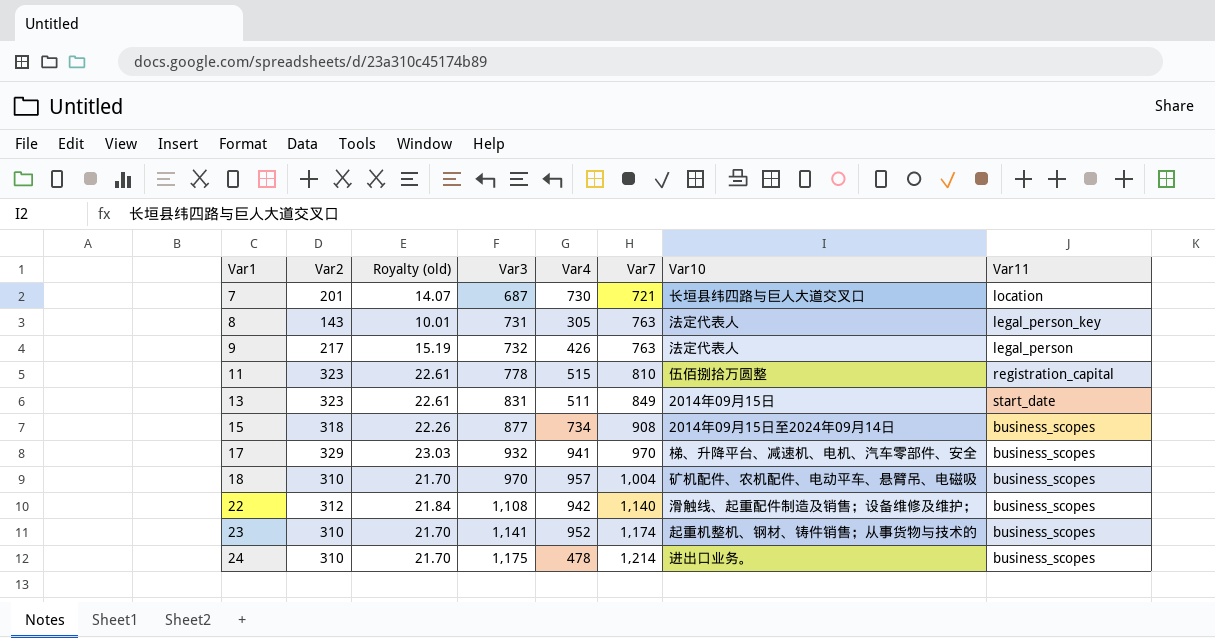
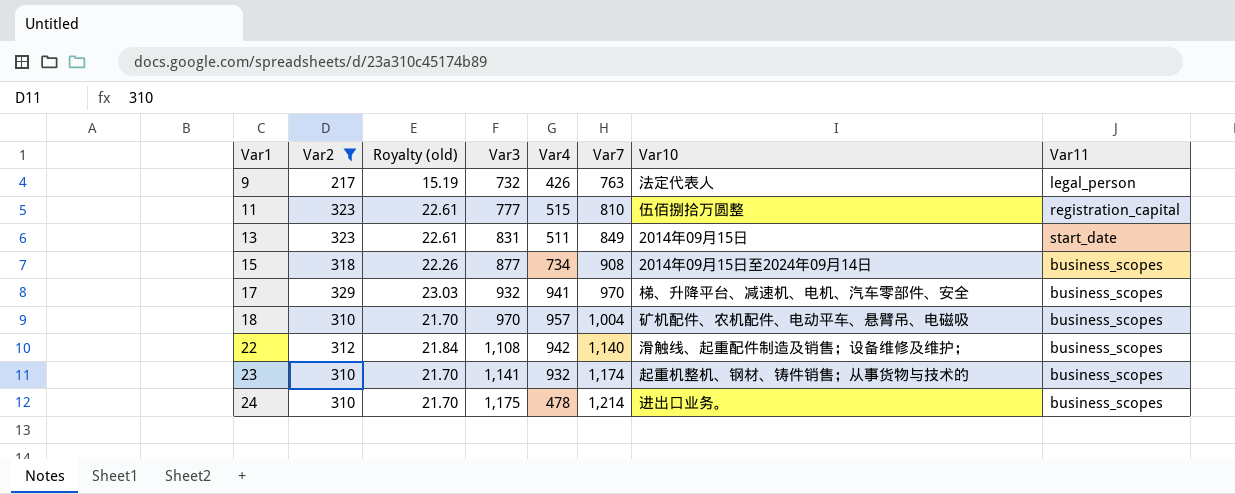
filter: none -> Var2 >= 217
11 | Var3: 778 -> 777
23 | Var4: 952 -> 932

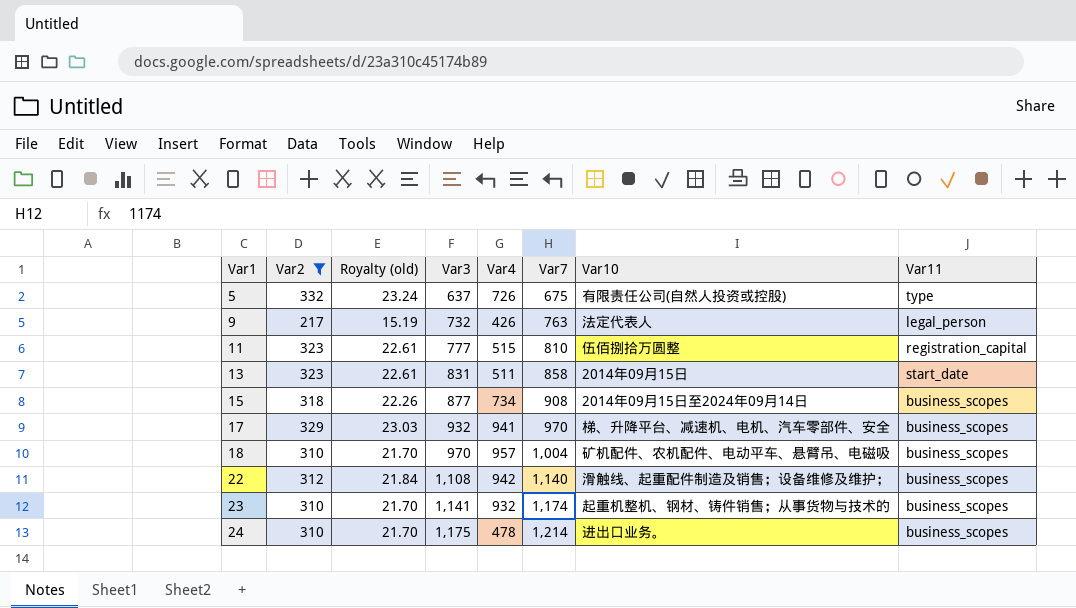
row 5: none -> 332 | 23.24 | 637 | 726 | 675 | 有限责任公司(自然人投资或控股) | type
13 | Var7: 849 -> 858

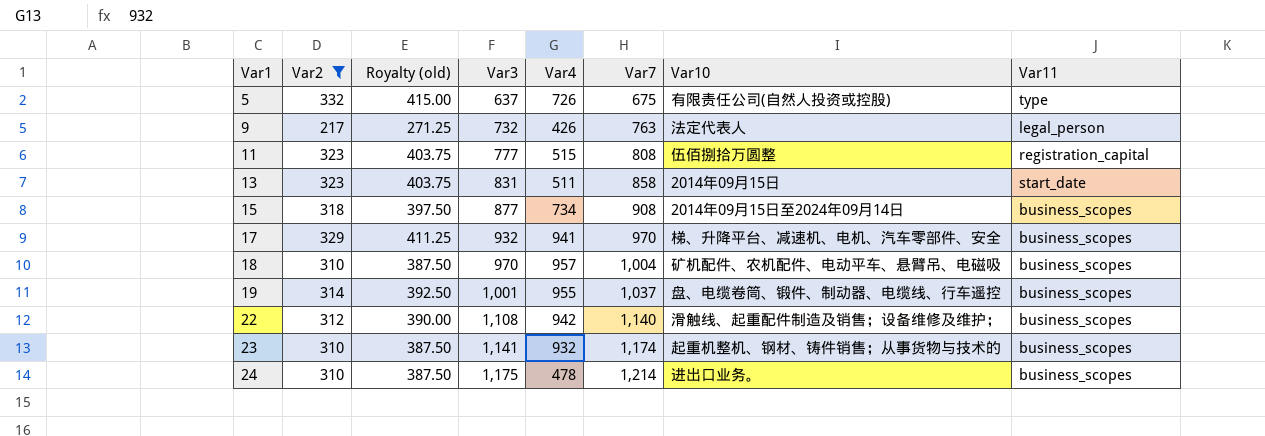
column Royalty (old) | formula: [Var2] * 0.07 -> [Var2] * 1.25
11 | Var7: 810 -> 808
row 19: none -> 314 | 392.50 | 1,001 | 955 | 1,037 | 盘、电缆卷筒、锻件、制动器、电缆线、行车遥控 | business_scopes

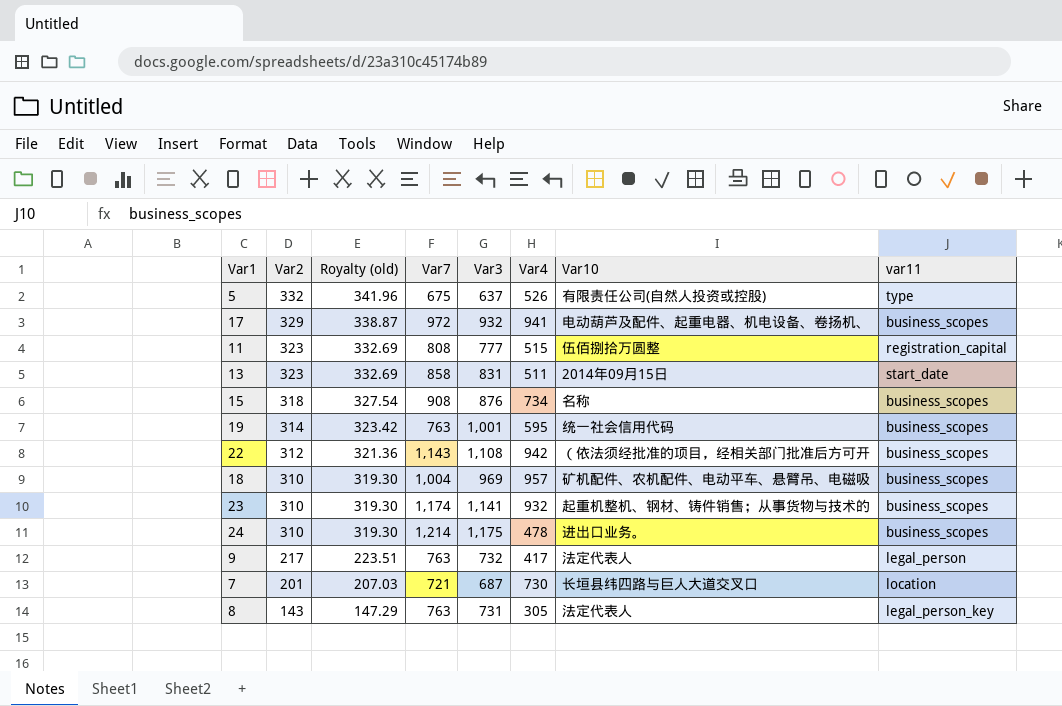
filter: Var2 >= 217 -> none
row order: Var1 ascending -> Var2 descending
column Royalty (old) | formula: [Var2] * 1.25 -> [Var2] * 1.03
column Var7 | position: 6 -> 4
column name: Var11 -> var11
5 | Var4: 726 -> 526
17 | Var7: 970 -> 972
17 | Var10: 梯、升降平台、减速机、电机、汽车零部件、安全 -> 电动葫芦及配件、起重电器、机电设备、卷扬机、
15 | Var3: 877 -> 876
15 | Var10: 2014年09月15日至2024年09月14日 -> 名称
19 | Var7: 1,037 -> 763
19 | Var4: 955 -> 595
19 | Var10: 盘、电缆卷筒、锻件、制动器、电缆线、行车遥控 -> 统一社会信用代码
22 | Var7: 1,140 -> 1,143
22 | Var10: 滑触线、起重配件制造及销售；设备维修及维护； -> （依法须经批准的项目，经相关部门批准后方可开
18 | Var3: 970 -> 969
9 | Var4: 426 -> 417

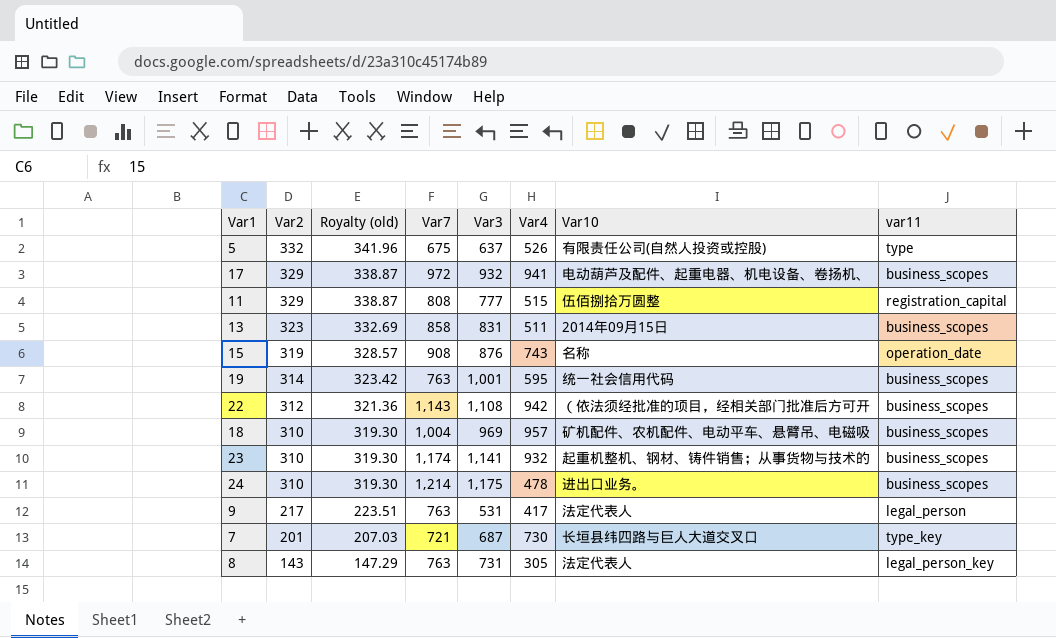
11 | Var2: 323 -> 329
11 | Royalty (old): 332.69 -> 338.87
13 | var11: start_date -> business_scopes
15 | Var2: 318 -> 319
15 | Royalty (old): 327.54 -> 328.57
15 | Var4: 734 -> 743
15 | var11: business_scopes -> operation_date
9 | Var3: 732 -> 531
7 | var11: location -> type_key

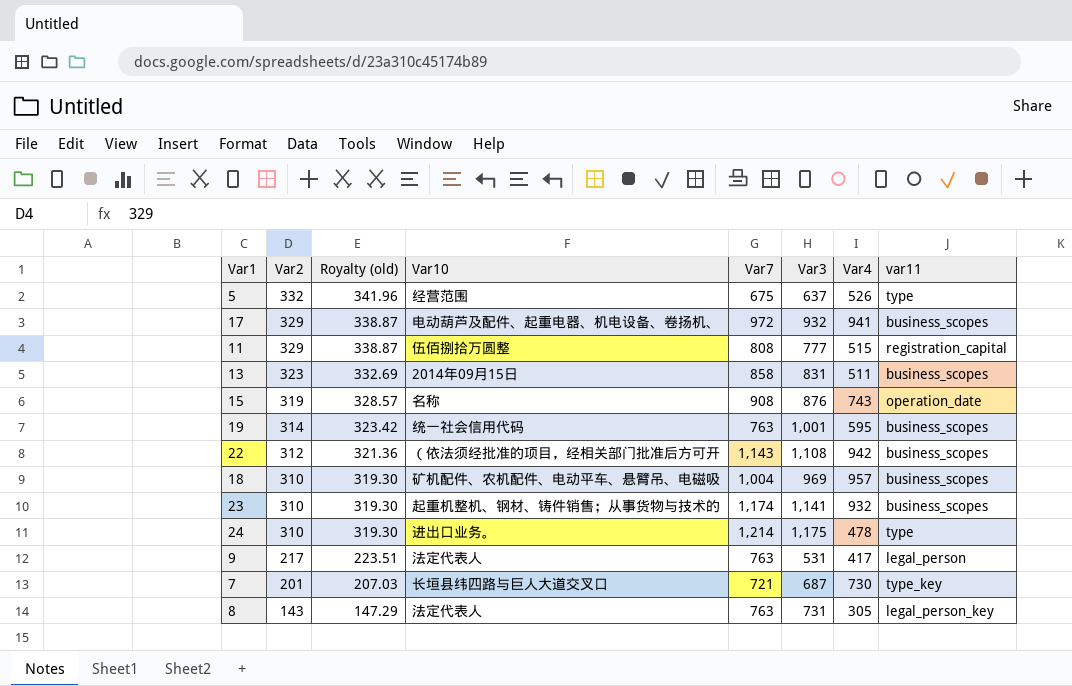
column Var10 | position: 7 -> 4
5 | Var10: 有限责任公司(自然人投资或控股) -> 经营范围
24 | var11: business_scopes -> type

